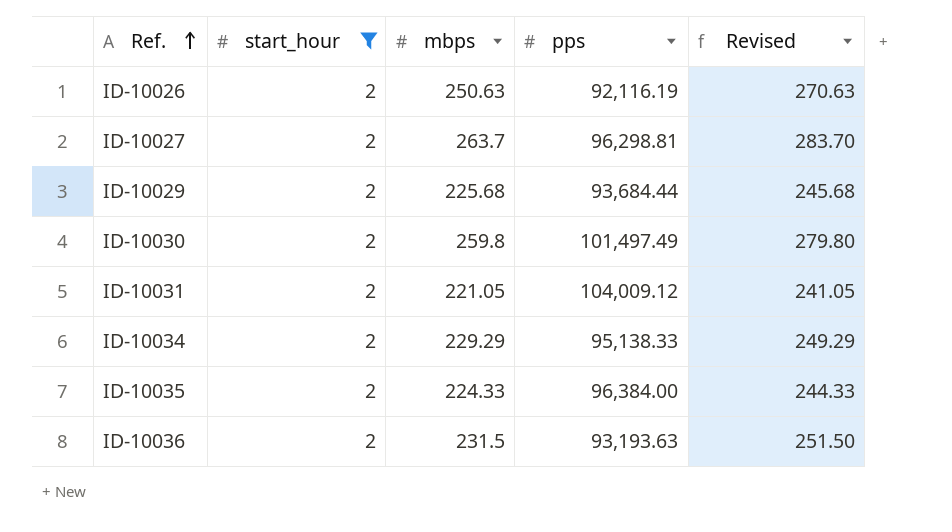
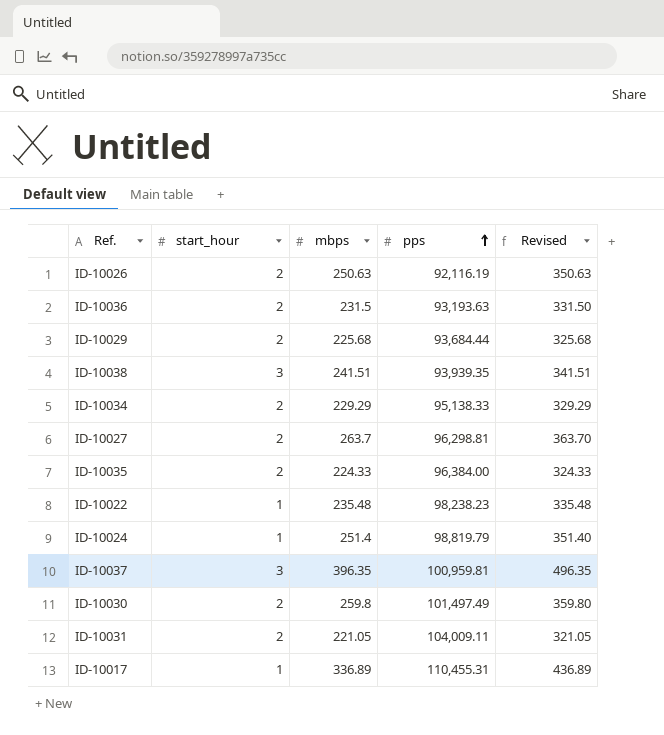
filter: start_hour = 2 -> none
row order: Ref. ascending -> pps ascending
column Revised | formula: [mbps] + 20 -> [mbps] + 100
ID-10031 | pps: 104,009.12 -> 104,009.11

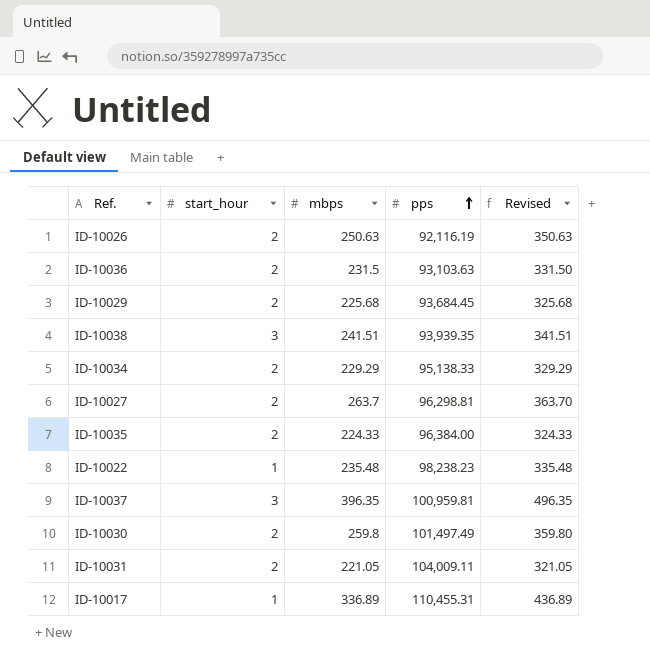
row ID-10024: 1 | 251.4 | 98,819.79 | 351.40 -> none
ID-10036 | pps: 93,193.63 -> 93,103.63
ID-10029 | pps: 93,684.44 -> 93,684.45

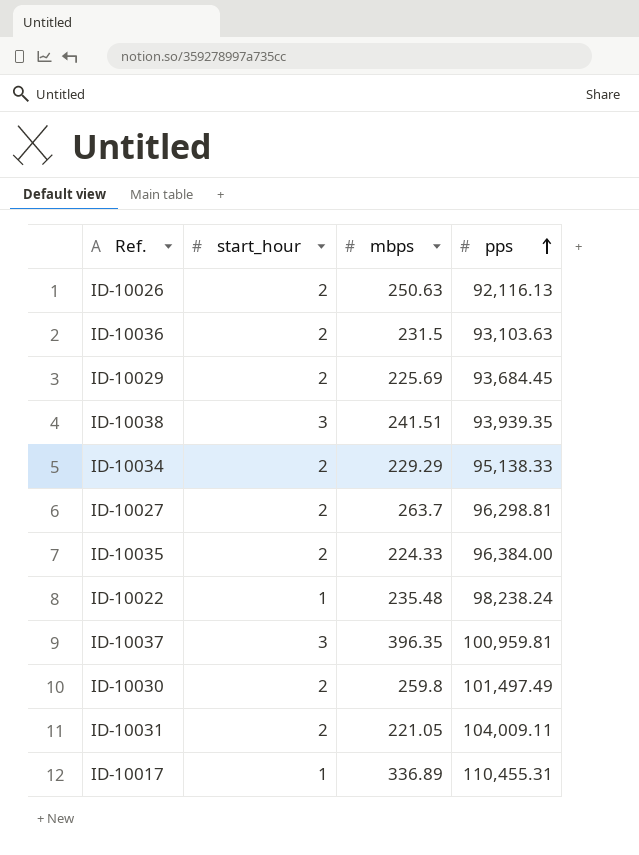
column Revised | formula: [mbps] + 100 -> none
ID-10026 | pps: 92,116.19 -> 92,116.13
ID-10029 | mbps: 225.68 -> 225.69
ID-10022 | pps: 98,238.23 -> 98,238.24

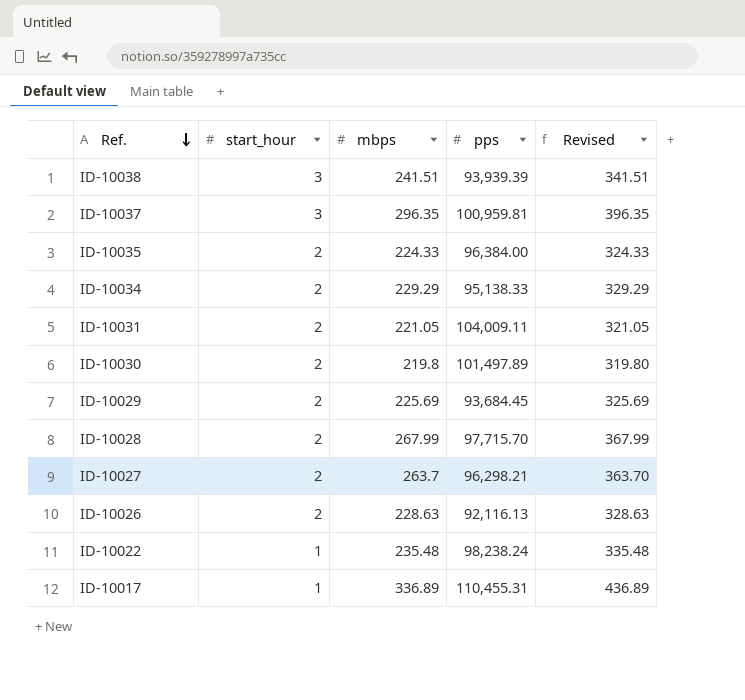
row order: pps ascending -> Ref. descending
column Revised | formula: none -> [mbps] + 100
row ID-10036: 2 | 231.5 | 93,103.63 -> none
ID-10038 | pps: 93,939.35 -> 93,939.39
ID-10037 | mbps: 396.35 -> 296.35
ID-10030 | mbps: 259.8 -> 219.8
ID-10030 | pps: 101,497.49 -> 101,497.89
row ID-10028: none -> 2 | 267.99 | 97,715.70 | 367.99
ID-10027 | pps: 96,298.81 -> 96,298.21
ID-10026 | mbps: 250.63 -> 228.63

